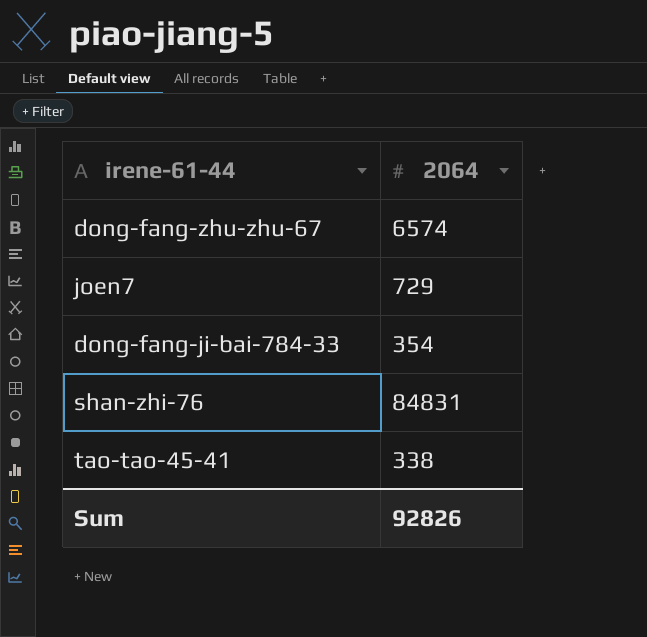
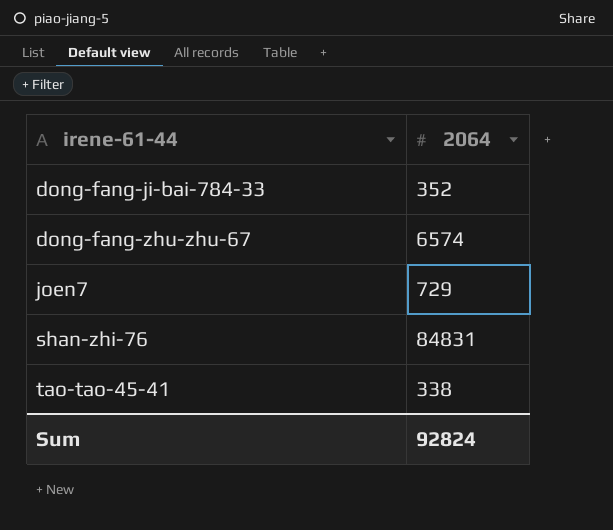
row order: none -> irene-61-44 ascending
dong-fang-ji-bai-784-33 | 2064: 354 -> 352
Sum | 2064: 92826 -> 92824

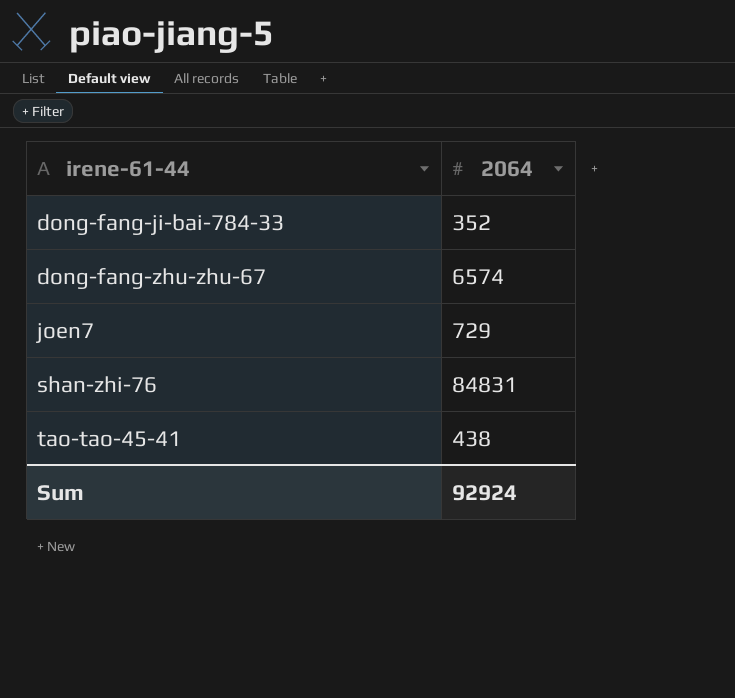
tao-tao-45-41 | 2064: 338 -> 438
Sum | 2064: 92824 -> 92924

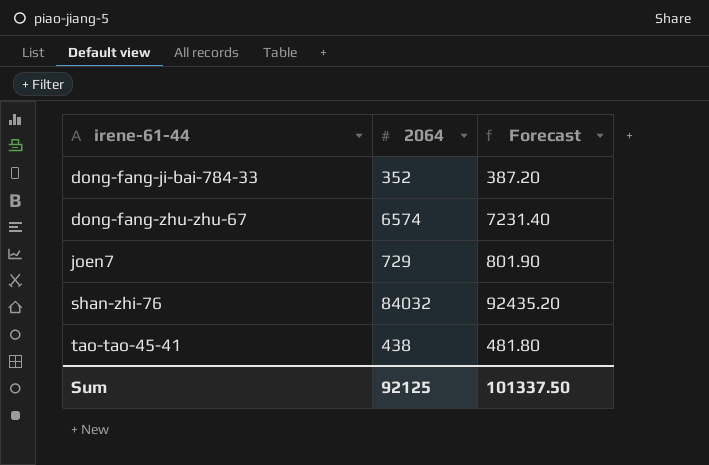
column Forecast | formula: none -> [2064] * 1.1
shan-zhi-76 | 2064: 84831 -> 84032
Sum | 2064: 92924 -> 92125

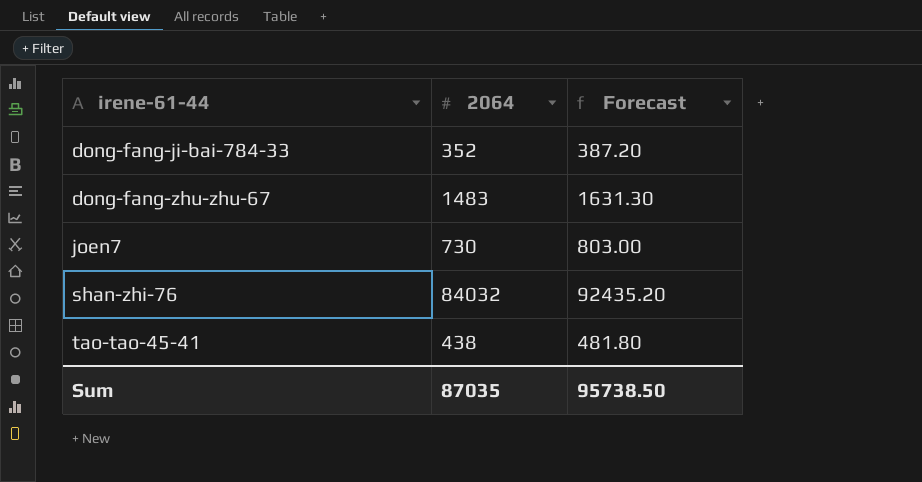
dong-fang-zhu-zhu-67 | 2064: 6574 -> 1483
dong-fang-zhu-zhu-67 | Forecast: 7231.40 -> 1631.30
joen7 | 2064: 729 -> 730
joen7 | Forecast: 801.90 -> 803.00
Sum | 2064: 92125 -> 87035
Sum | Forecast: 101337.50 -> 95738.50

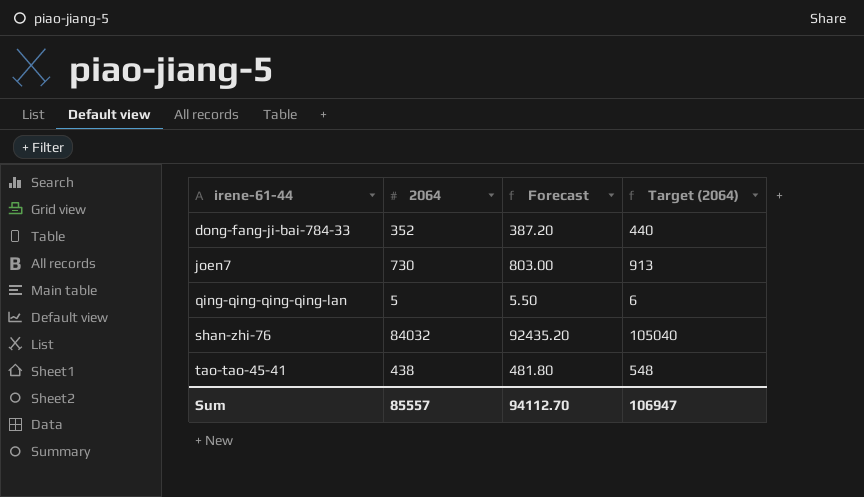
column Target (2064) | formula: none -> [2064] * 1.25
row dong-fang-zhu-zhu-67: 1483 | 1631.30 -> none
row qing-qing-qing-qing-lan: none -> 5 | 5.50 | 6
Sum | 2064: 87035 -> 85557
Sum | Forecast: 95738.50 -> 94112.70

